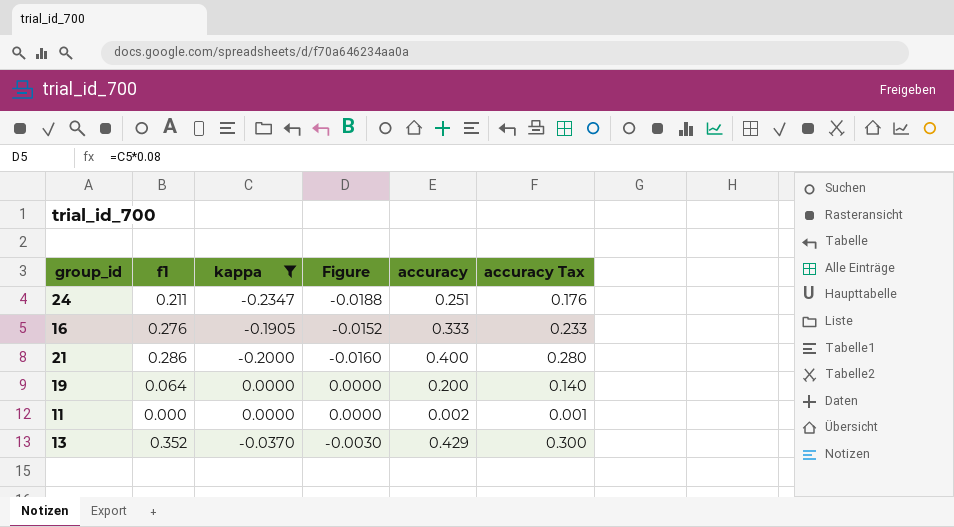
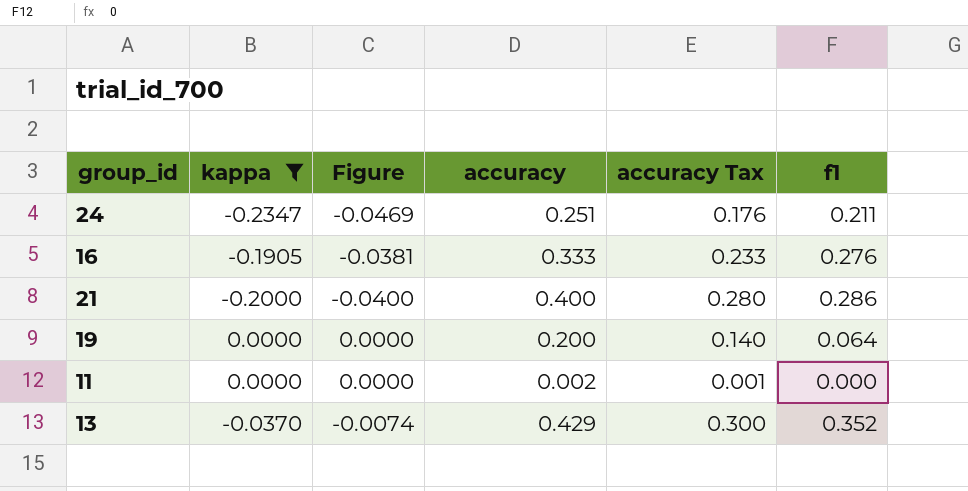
column Figure | formula: [kappa] * 0.08 -> [kappa] * 0.2
column f1 | position: 2 -> 6

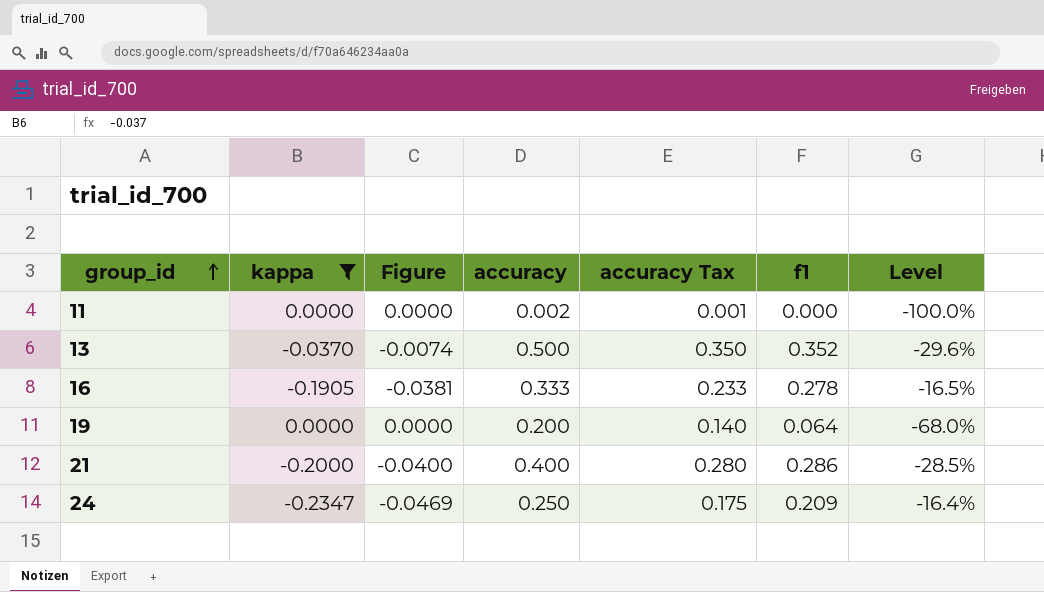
row order: none -> group_id ascending
column Level | formula: none -> ([f1] - [accuracy]) / [accuracy]
13 | accuracy: 0.429 -> 0.500
13 | accuracy Tax: 0.300 -> 0.350
16 | f1: 0.276 -> 0.278
24 | accuracy: 0.251 -> 0.250
24 | accuracy Tax: 0.176 -> 0.175
24 | f1: 0.211 -> 0.209

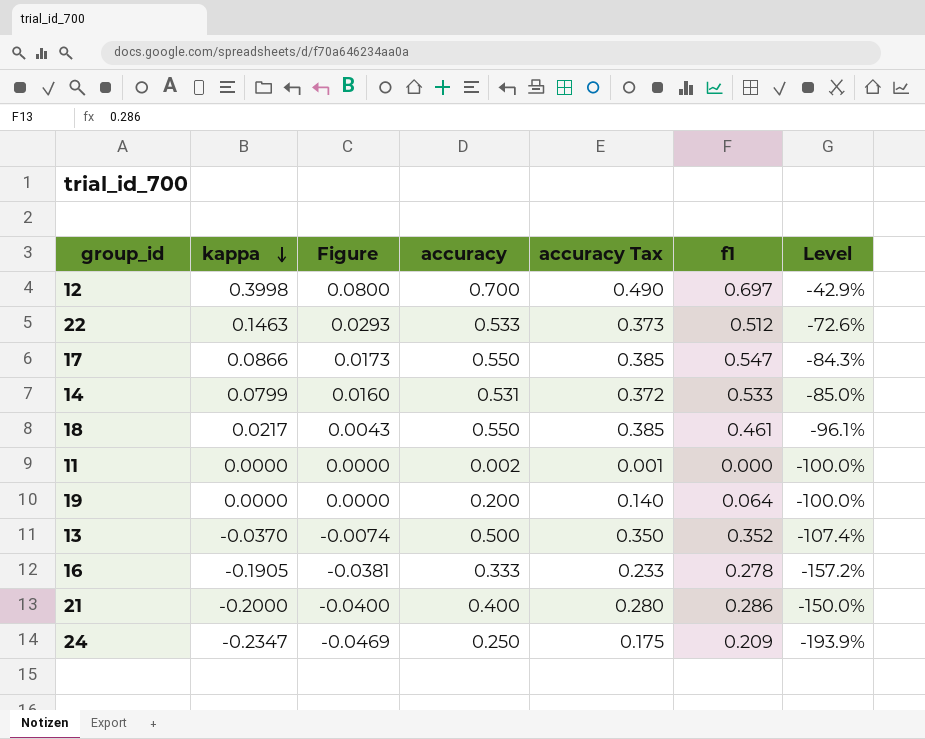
filter: kappa <= 0.0000 -> none
row order: group_id ascending -> kappa descending
column Level | formula: ([f1] - [accuracy]) / [accuracy] -> ([kappa] - [accuracy]) / [accuracy]

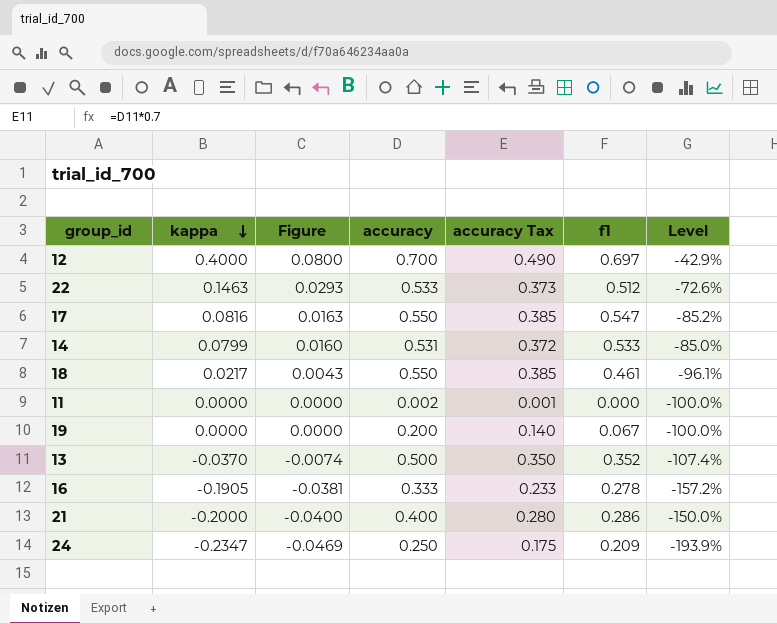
12 | kappa: 0.3998 -> 0.4000
17 | kappa: 0.0866 -> 0.0816
17 | Figure: 0.0173 -> 0.0163
17 | Level: -84.3% -> -85.2%
19 | f1: 0.064 -> 0.067

